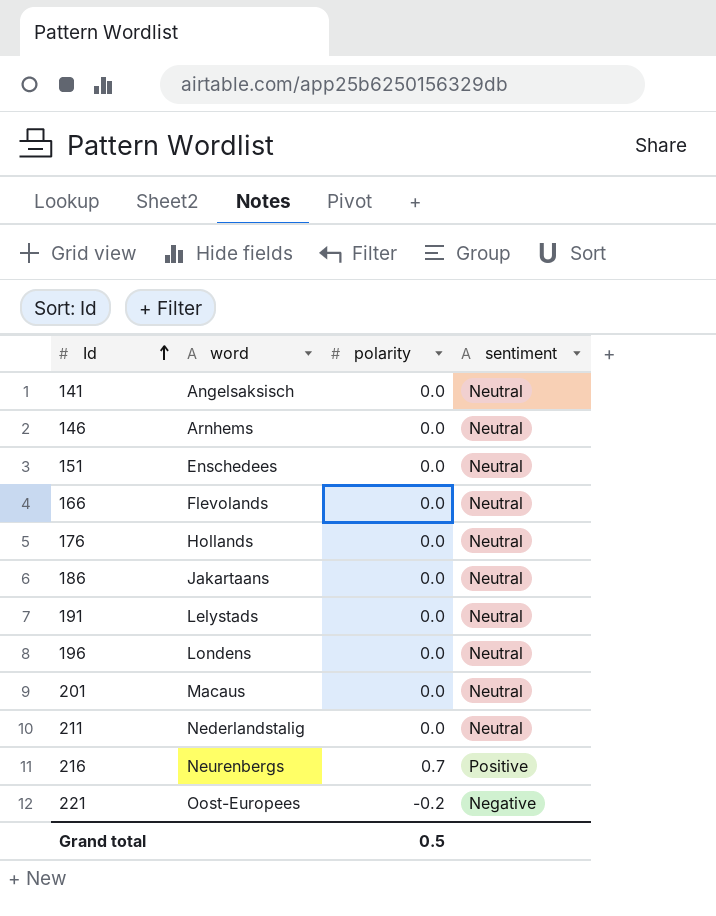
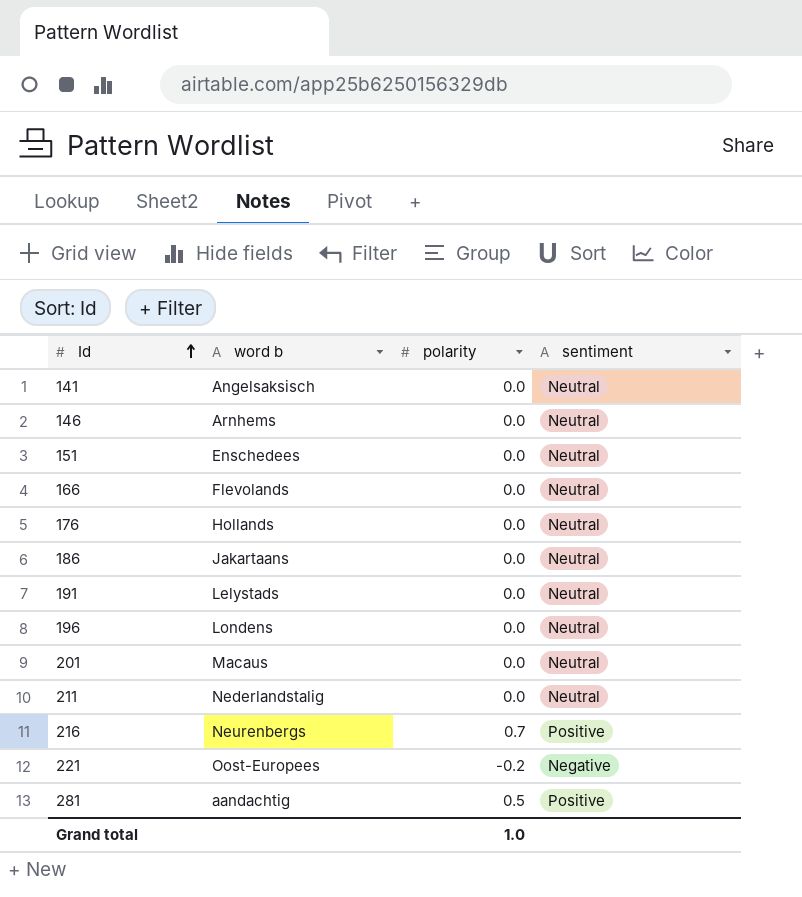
column name: word -> word b
row 281: none -> aandachtig | 0.5 | Positive
Grand total | polarity: 0.5 -> 1.0

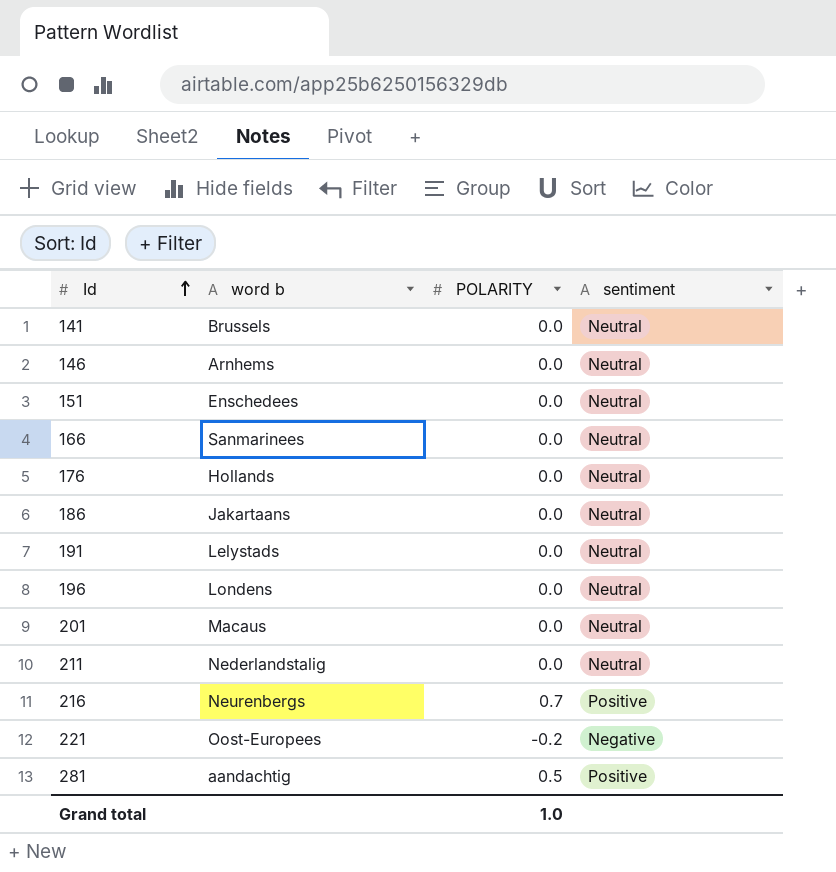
column name: polarity -> POLARITY
141 | word b: Angelsaksisch -> Brussels
166 | word b: Flevolands -> Sanmarinees

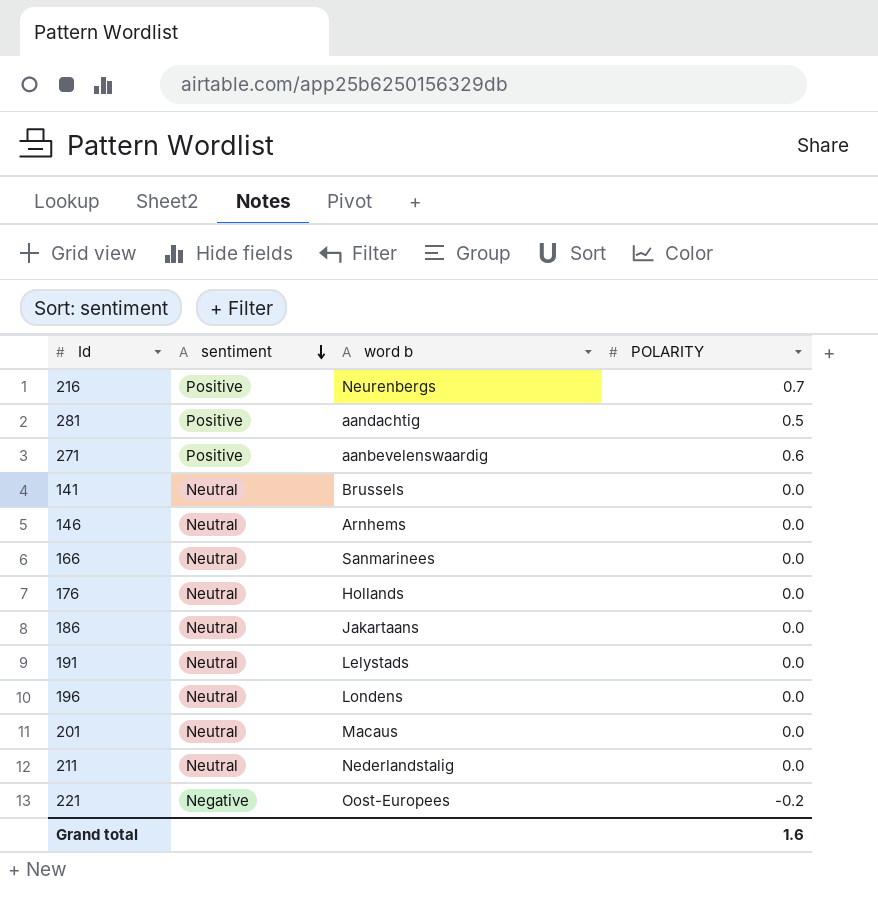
row order: Id ascending -> sentiment descending
column sentiment | position: 4 -> 2
row 151: Enschedees | 0.0 | Neutral -> none
row 271: none -> Positive | aanbevelenswaardig | 0.6
Grand total | POLARITY: 1.0 -> 1.6

